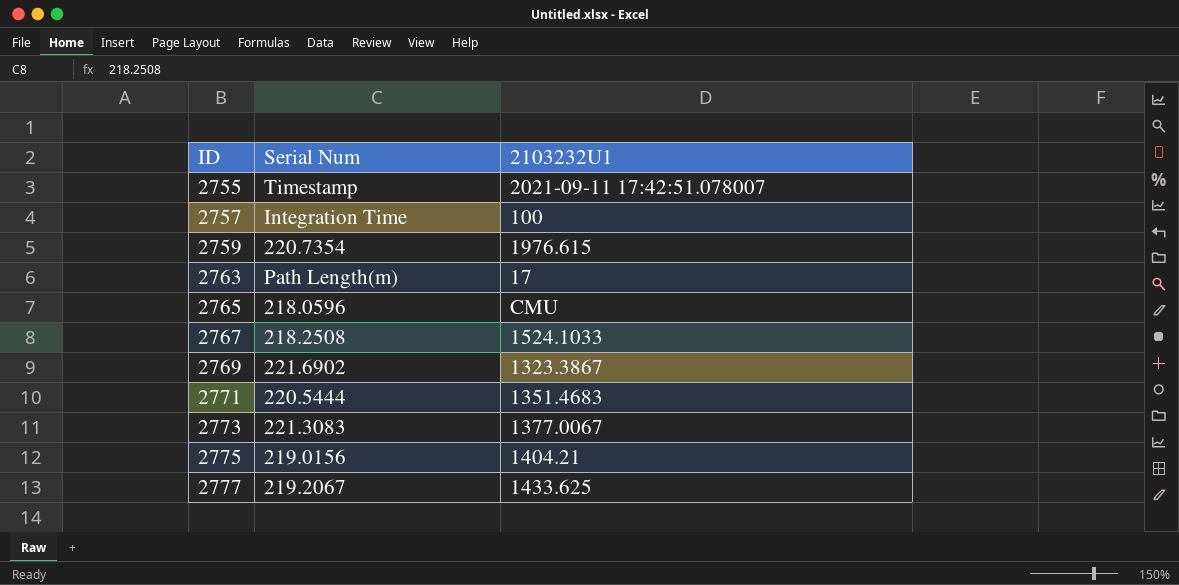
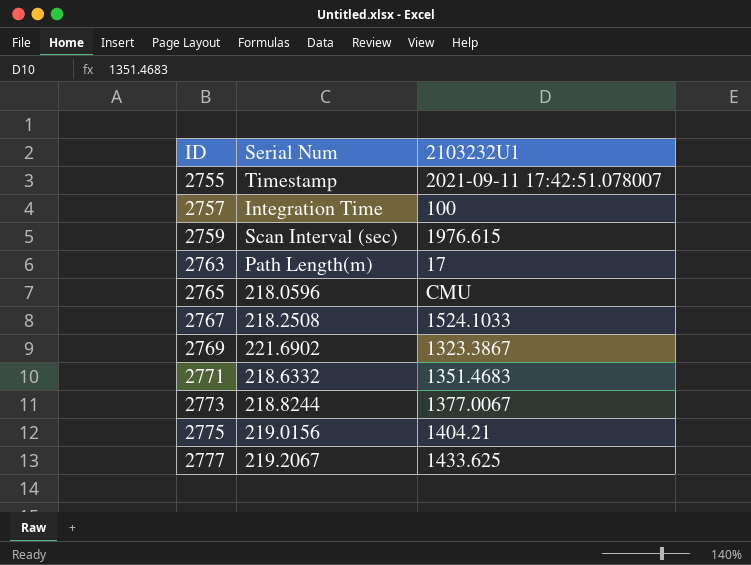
2759 | Serial Num: 220.7354 -> Scan Interval (sec)
2771 | Serial Num: 220.5444 -> 218.6332
2773 | Serial Num: 221.3083 -> 218.8244

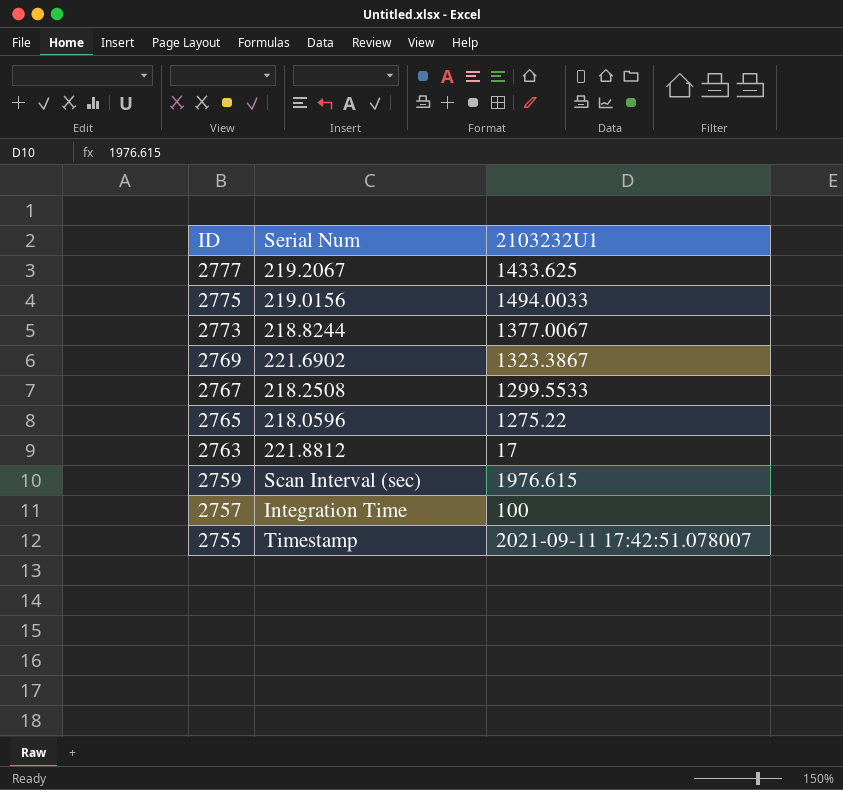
row order: ID ascending -> ID descending
row 2771: 218.6332 | 1351.4683 -> none
2775 | 2103232U1: 1404.21 -> 1494.0033
2767 | 2103232U1: 1524.1033 -> 1299.5533
2765 | 2103232U1: CMU -> 1275.22
2763 | Serial Num: Path Length(m) -> 221.8812

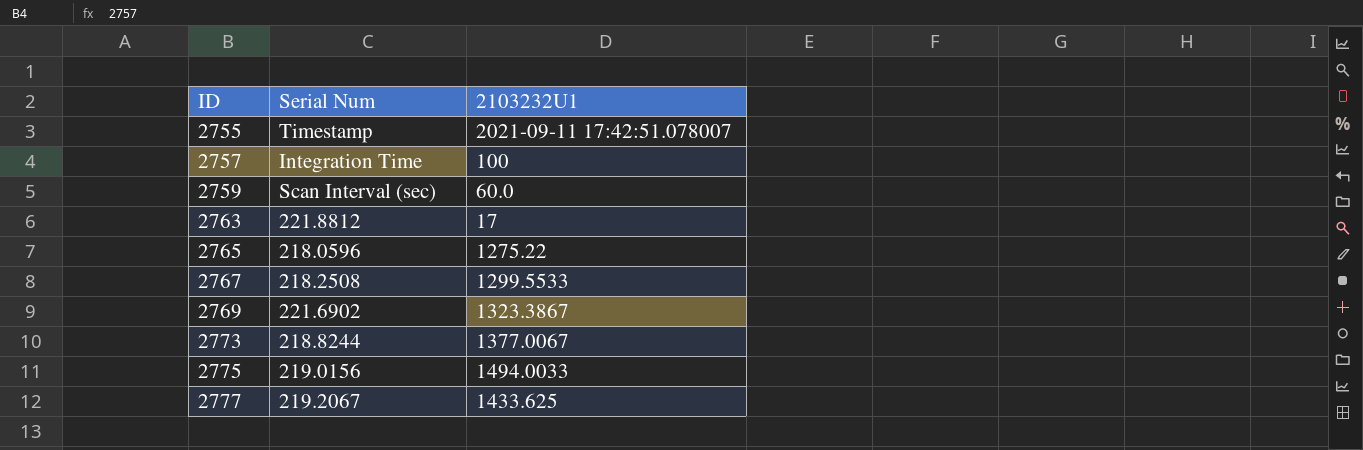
row order: ID descending -> ID ascending
2759 | 2103232U1: 1976.615 -> 60.0

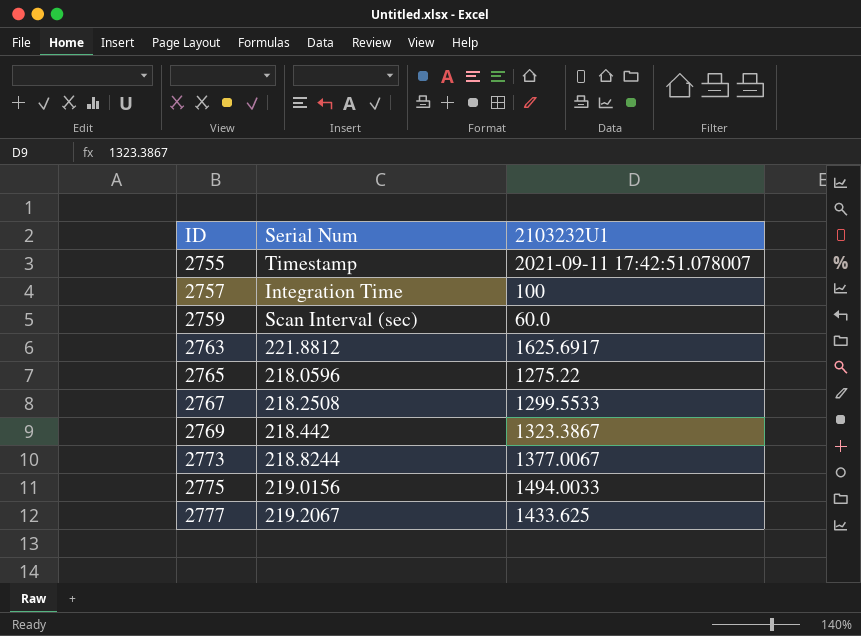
2763 | 2103232U1: 17 -> 1625.6917
2769 | Serial Num: 221.6902 -> 218.442

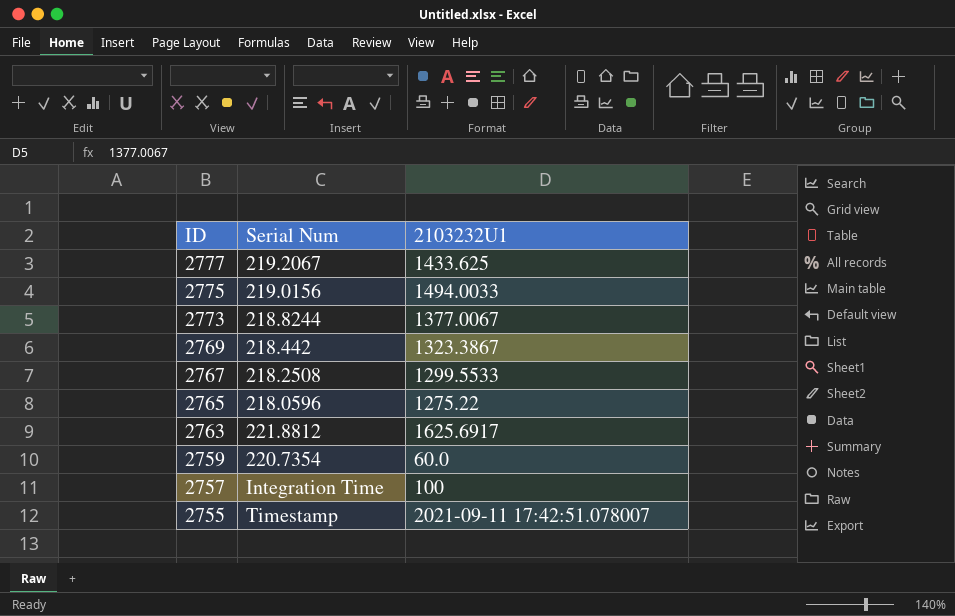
row order: ID ascending -> ID descending
2759 | Serial Num: Scan Interval (sec) -> 220.7354

